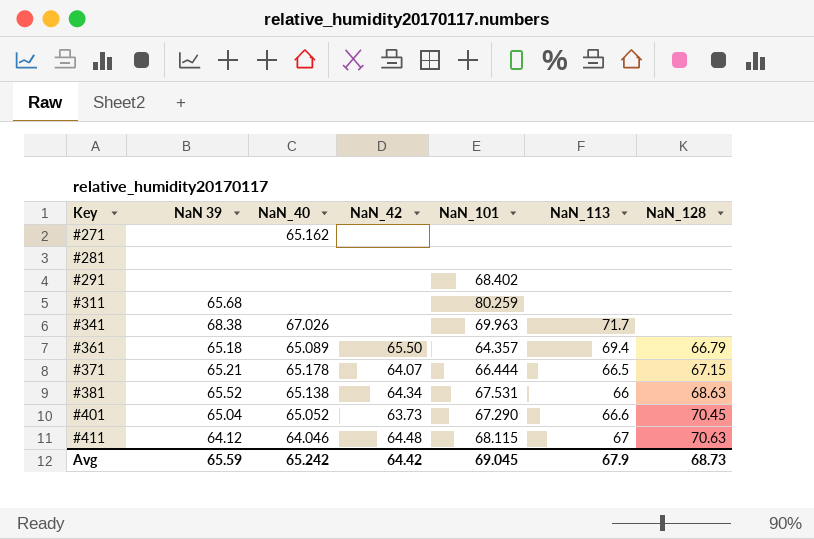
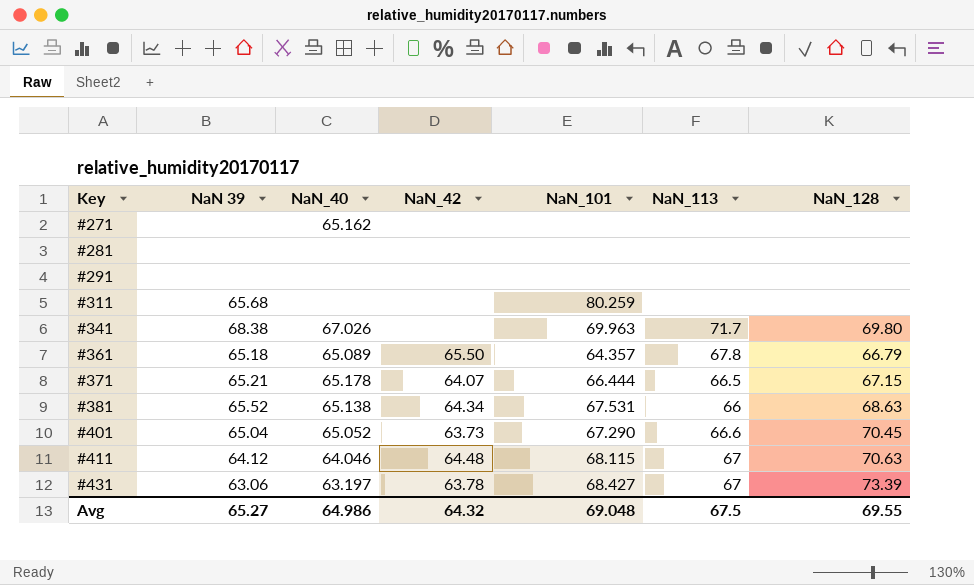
#291 | NaN_101: 68.402 -> none
#341 | NaN_128: none -> 69.80
#361 | NaN_113: 69.4 -> 67.8
row #431: none -> 63.06 | 63.197 | 63.78 | 68.427 | 67 | 73.39
Avg | NaN 39: 65.59 -> 65.27
Avg | NaN_40: 65.242 -> 64.986
Avg | NaN_42: 64.42 -> 64.32
Avg | NaN_101: 69.045 -> 69.048
Avg | NaN_113: 67.9 -> 67.5
Avg | NaN_128: 68.73 -> 69.55

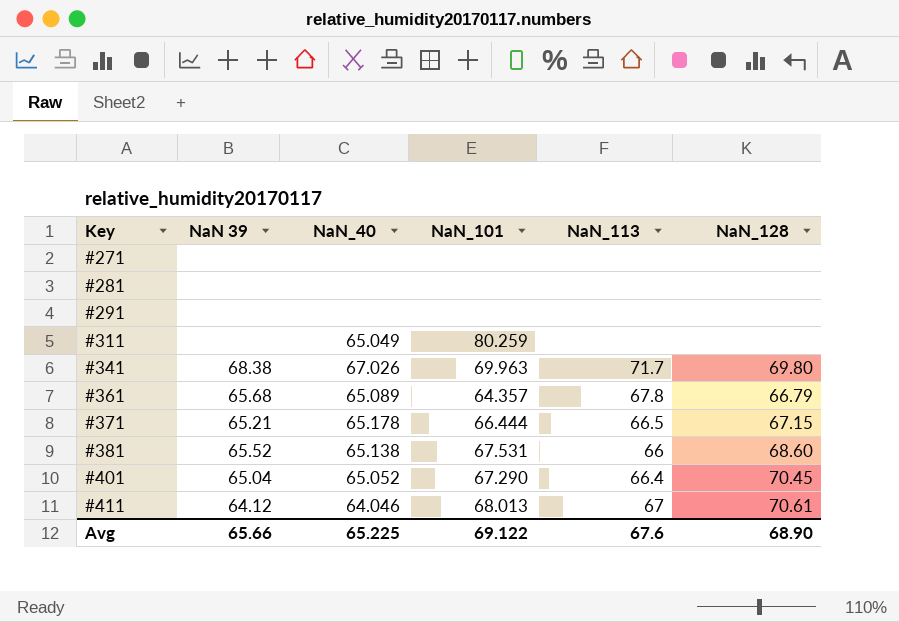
column NaN_42 | position: 4 -> none
row #431: 63.06 | 63.197 | 63.78 | 68.427 | 67 | 73.39 -> none
#271 | NaN_40: 65.162 -> none
#311 | NaN 39: 65.68 -> none
#311 | NaN_40: none -> 65.049
#361 | NaN 39: 65.18 -> 65.68
#381 | NaN_128: 68.63 -> 68.60
#401 | NaN_113: 66.6 -> 66.4
#411 | NaN_101: 68.115 -> 68.013
#411 | NaN_128: 70.63 -> 70.61
Avg | NaN 39: 65.27 -> 65.66
Avg | NaN_40: 64.986 -> 65.225
Avg | NaN_101: 69.048 -> 69.122
Avg | NaN_113: 67.5 -> 67.6
Avg | NaN_128: 69.55 -> 68.90

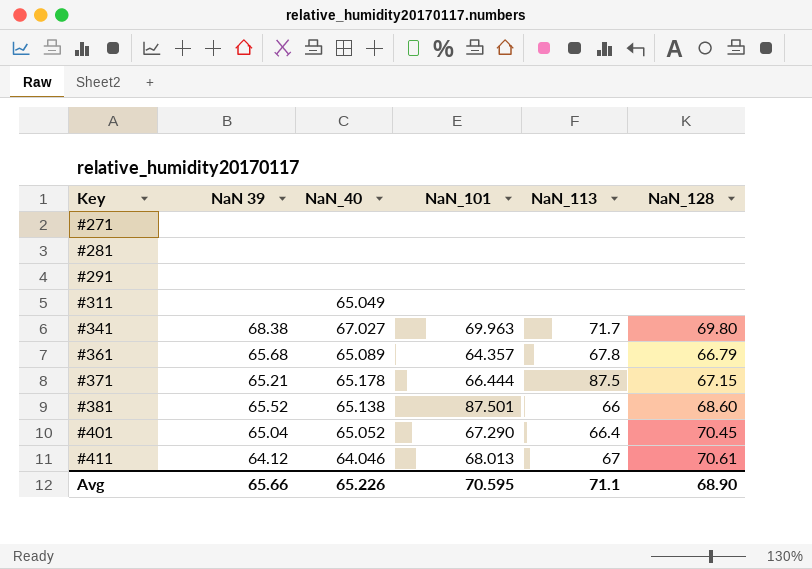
#311 | NaN_101: 80.259 -> none
#341 | NaN_40: 67.026 -> 67.027
#371 | NaN_113: 66.5 -> 87.5
#381 | NaN_101: 67.531 -> 87.501
Avg | NaN_40: 65.225 -> 65.226
Avg | NaN_101: 69.122 -> 70.595
Avg | NaN_113: 67.6 -> 71.1

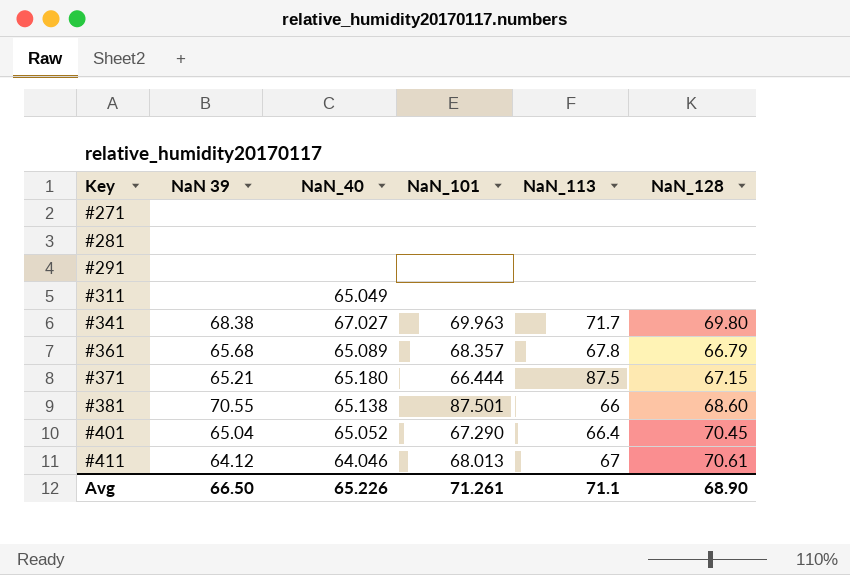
#361 | NaN_101: 64.357 -> 68.357
#371 | NaN_40: 65.178 -> 65.180
#381 | NaN 39: 65.52 -> 70.55
Avg | NaN 39: 65.66 -> 66.50
Avg | NaN_101: 70.595 -> 71.261

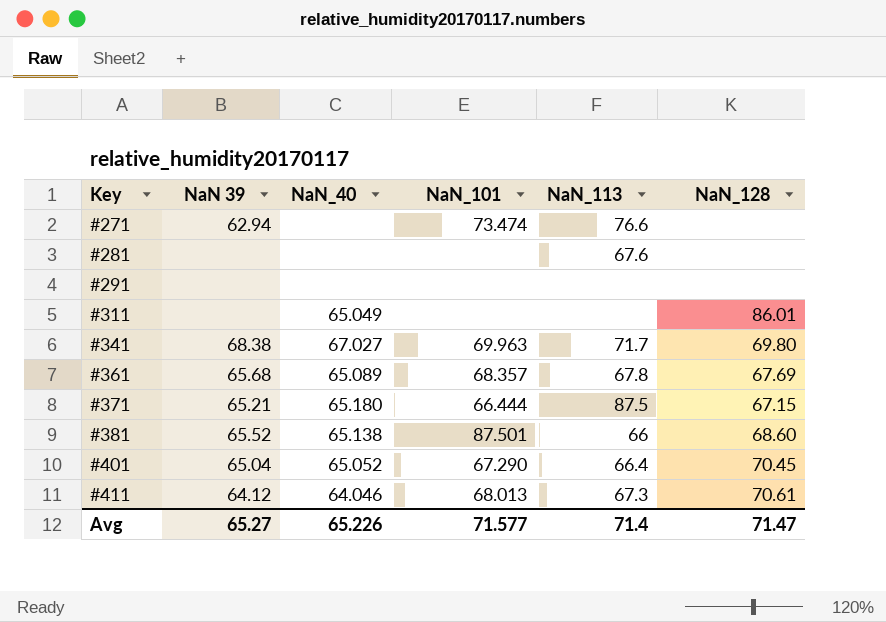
#271 | NaN 39: none -> 62.94
#271 | NaN_101: none -> 73.474
#271 | NaN_113: none -> 76.6
#281 | NaN_113: none -> 67.6
#311 | NaN_128: none -> 86.01
#361 | NaN_128: 66.79 -> 67.69
#381 | NaN 39: 70.55 -> 65.52
#411 | NaN_113: 67 -> 67.3
Avg | NaN 39: 66.50 -> 65.27
Avg | NaN_101: 71.261 -> 71.577
Avg | NaN_113: 71.1 -> 71.4
Avg | NaN_128: 68.90 -> 71.47

